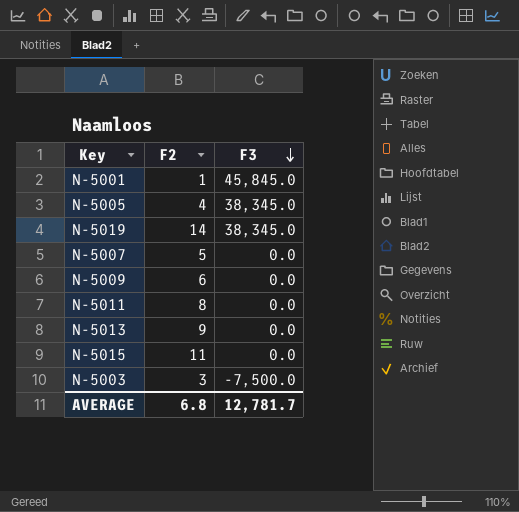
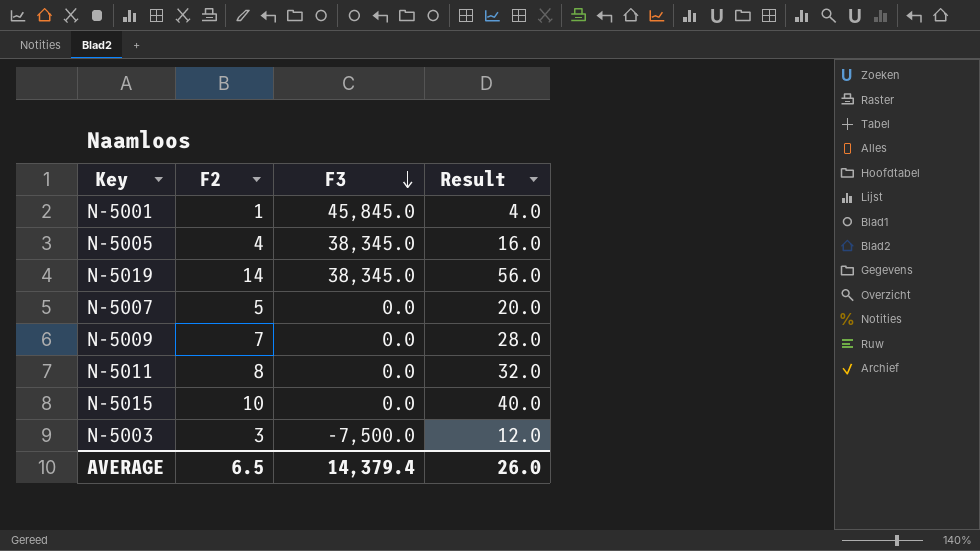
column Result | formula: none -> [F2] * 4
row N-5013: 9 | 0.0 -> none
N-5009 | F2: 6 -> 7
N-5015 | F2: 11 -> 10
AVERAGE | F2: 6.8 -> 6.5
AVERAGE | F3: 12,781.7 -> 14,379.4

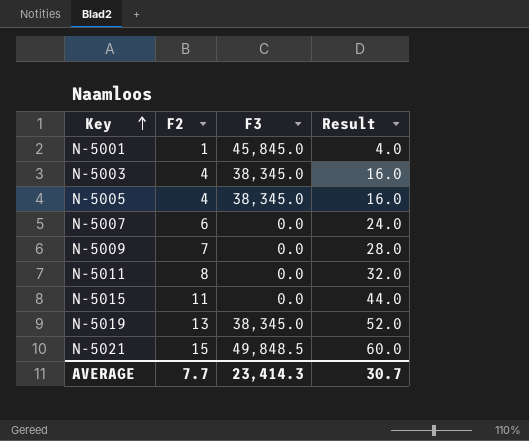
row order: F3 descending -> Key ascending
N-5003 | F2: 3 -> 4
N-5003 | F3: -7,500.0 -> 38,345.0
N-5003 | Result: 12.0 -> 16.0
N-5007 | F2: 5 -> 6
N-5007 | Result: 20.0 -> 24.0
N-5015 | F2: 10 -> 11
N-5015 | Result: 40.0 -> 44.0
N-5019 | F2: 14 -> 13
N-5019 | Result: 56.0 -> 52.0
row N-5021: none -> 15 | 49,848.5 | 60.0
AVERAGE | F2: 6.5 -> 7.7
AVERAGE | F3: 14,379.4 -> 23,414.3
AVERAGE | Result: 26.0 -> 30.7

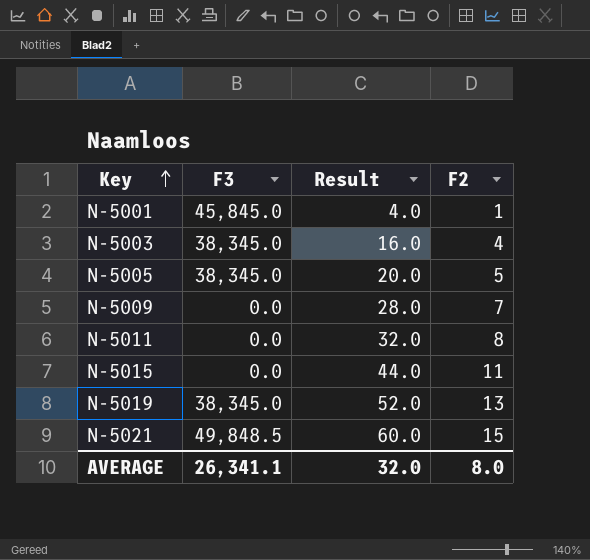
column F2 | position: 2 -> 4
row N-5007: 6 | 0.0 | 24.0 -> none
N-5005 | Result: 16.0 -> 20.0
N-5005 | F2: 4 -> 5
AVERAGE | F3: 23,414.3 -> 26,341.1
AVERAGE | Result: 30.7 -> 32.0
AVERAGE | F2: 7.7 -> 8.0

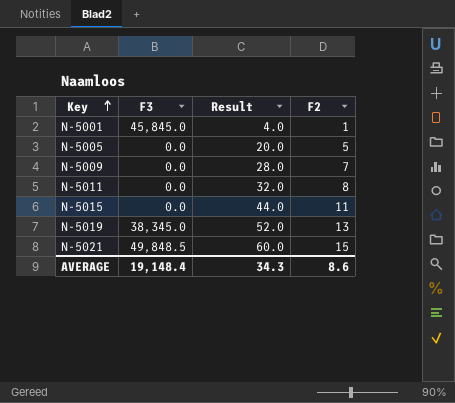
row N-5003: 38,345.0 | 16.0 | 4 -> none
N-5005 | F3: 38,345.0 -> 0.0
AVERAGE | F3: 26,341.1 -> 19,148.4
AVERAGE | Result: 32.0 -> 34.3
AVERAGE | F2: 8.0 -> 8.6

